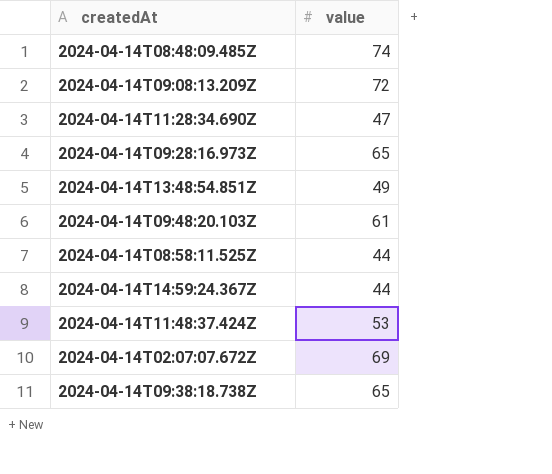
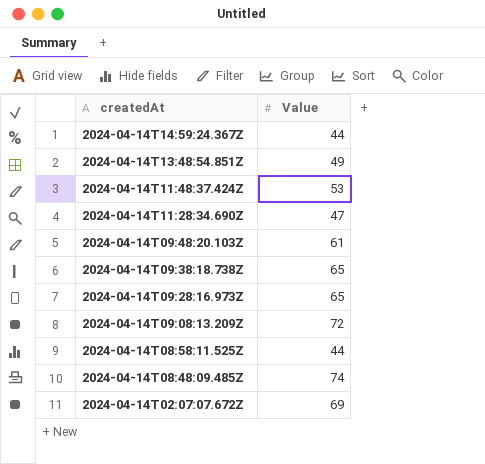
row order: none -> createdAt descending
column name: value -> Value

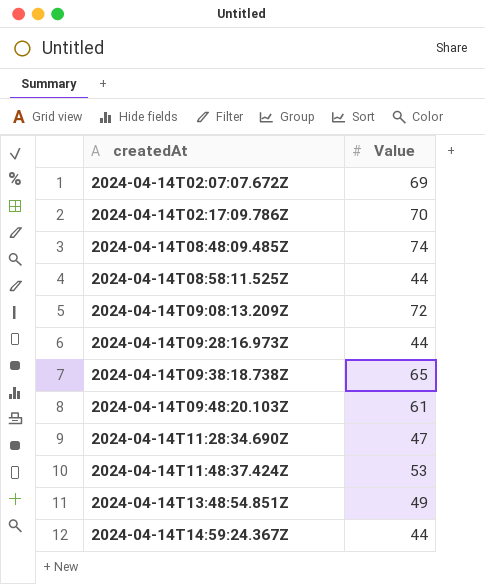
row order: createdAt descending -> createdAt ascending
row 2024-04-14T02:17:09.786Z: none -> 70
2024-04-14T09:28:16.973Z | Value: 65 -> 44

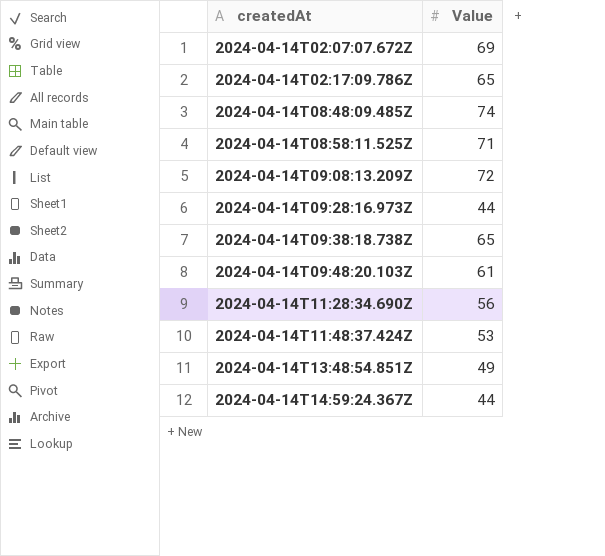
2024-04-14T02:17:09.786Z | Value: 70 -> 65
2024-04-14T08:58:11.525Z | Value: 44 -> 71
2024-04-14T11:28:34.690Z | Value: 47 -> 56

